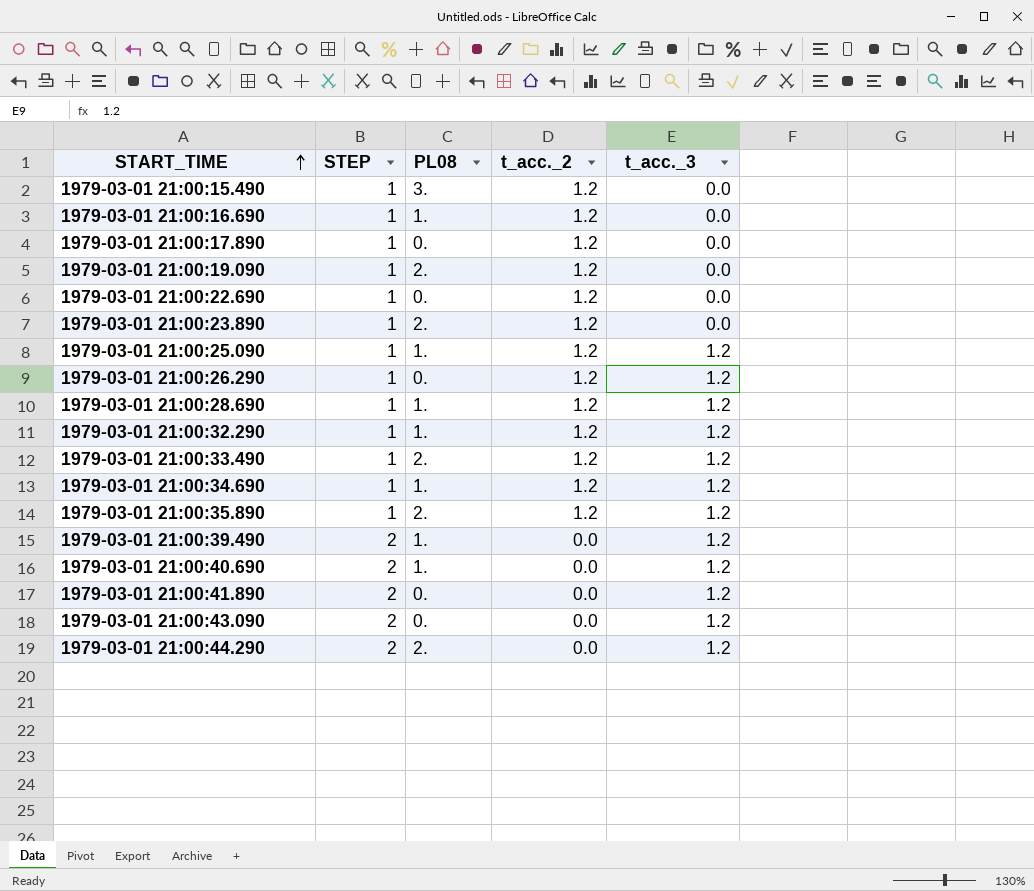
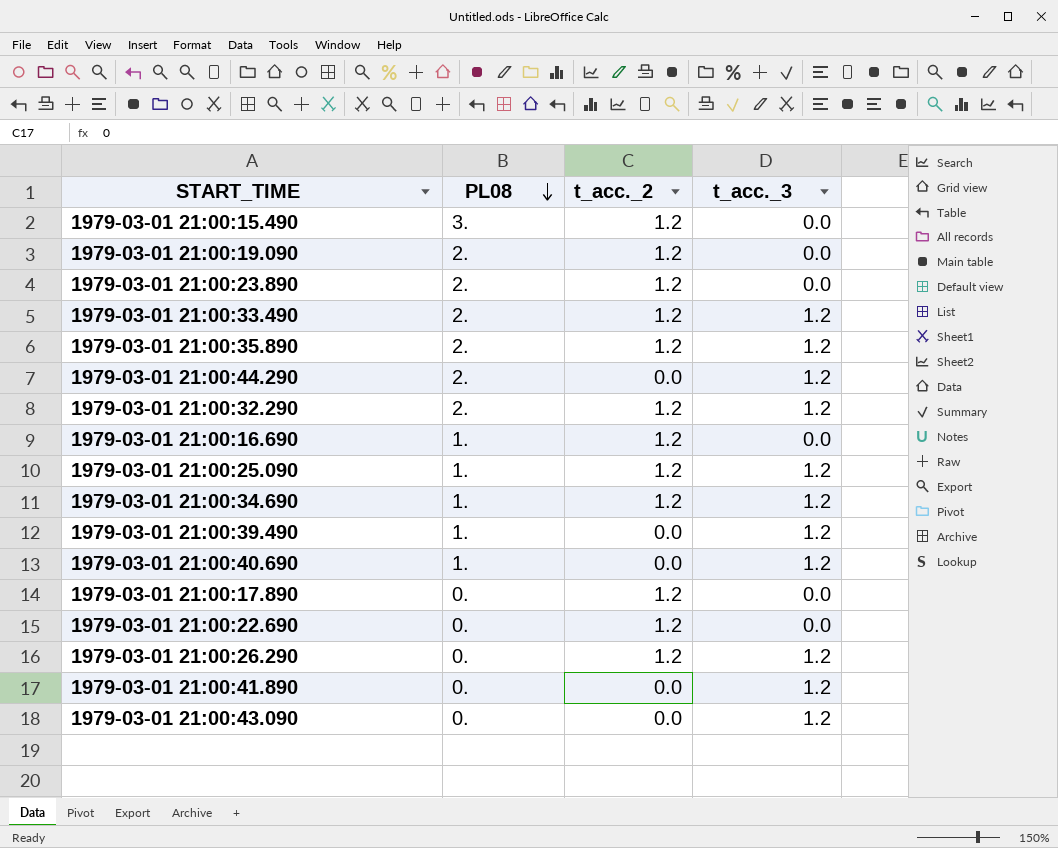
row order: START_TIME ascending -> PL08 descending
column STEP | position: 2 -> none
row 1979-03-01 21:00:28.690: 1 | 1. | 1.2 | 1.2 -> none
1979-03-01 21:00:32.290 | PL08: 1. -> 2.

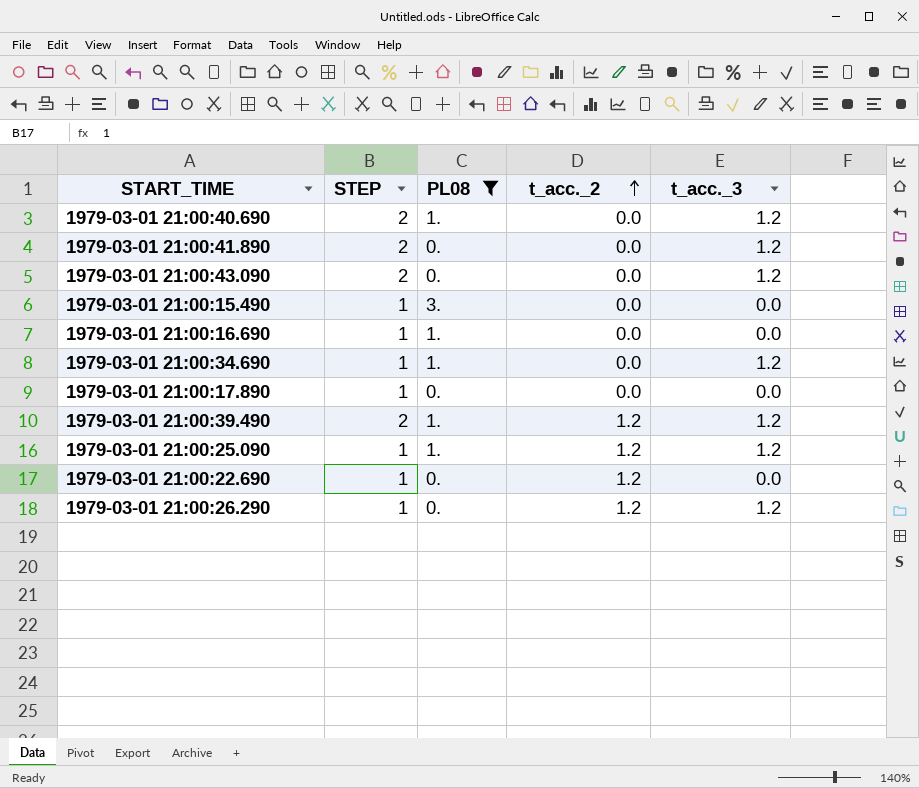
filter: none -> PL08 != 2.
row order: PL08 descending -> t_acc._2 ascending
column STEP | position: none -> 2
1979-03-01 21:00:15.490 | t_acc._2: 1.2 -> 0.0
1979-03-01 21:00:16.690 | t_acc._2: 1.2 -> 0.0
1979-03-01 21:00:34.690 | t_acc._2: 1.2 -> 0.0
1979-03-01 21:00:17.890 | t_acc._2: 1.2 -> 0.0
1979-03-01 21:00:39.490 | t_acc._2: 0.0 -> 1.2

